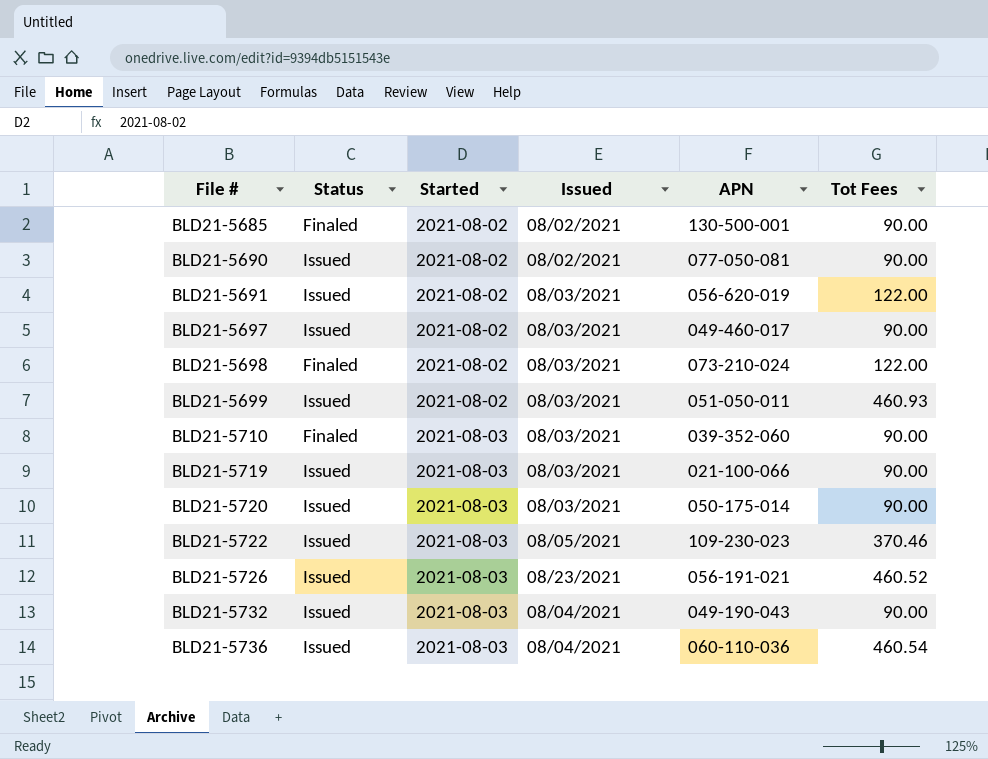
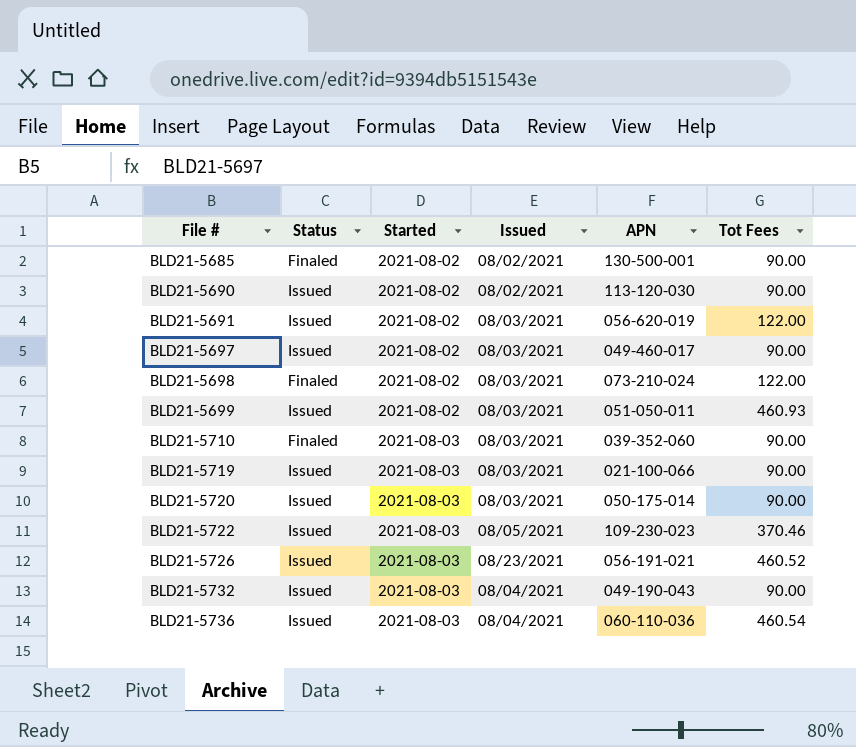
BLD21-5690 | APN: 077-050-081 -> 113-120-030

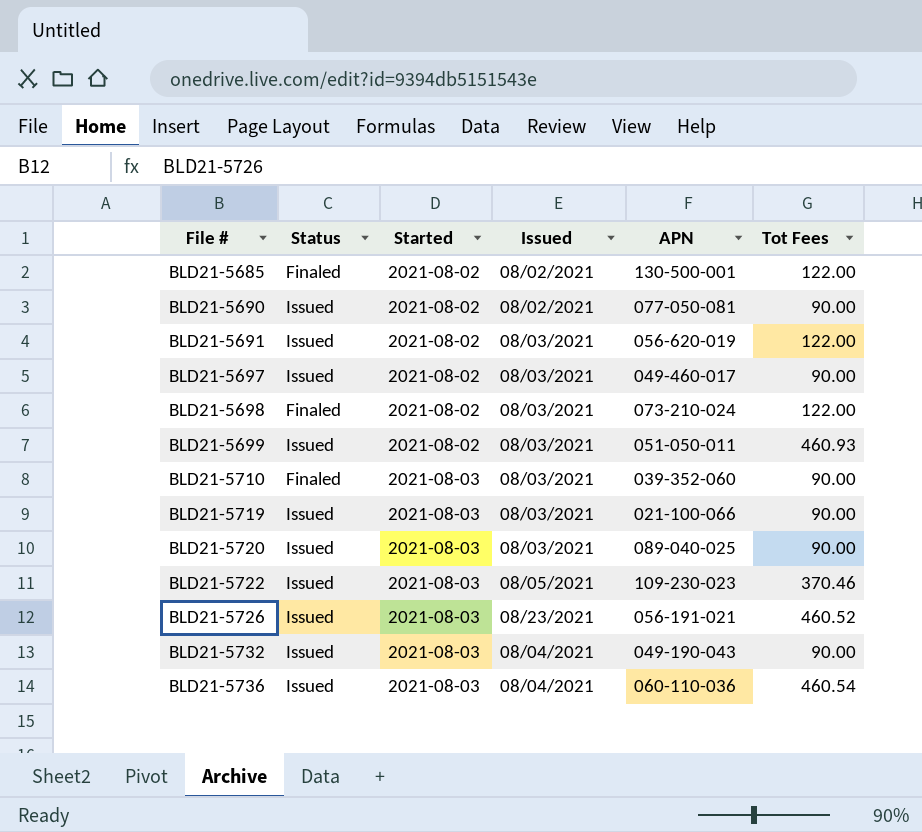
BLD21-5685 | Tot Fees: 90.00 -> 122.00
BLD21-5690 | APN: 113-120-030 -> 077-050-081
BLD21-5720 | APN: 050-175-014 -> 089-040-025

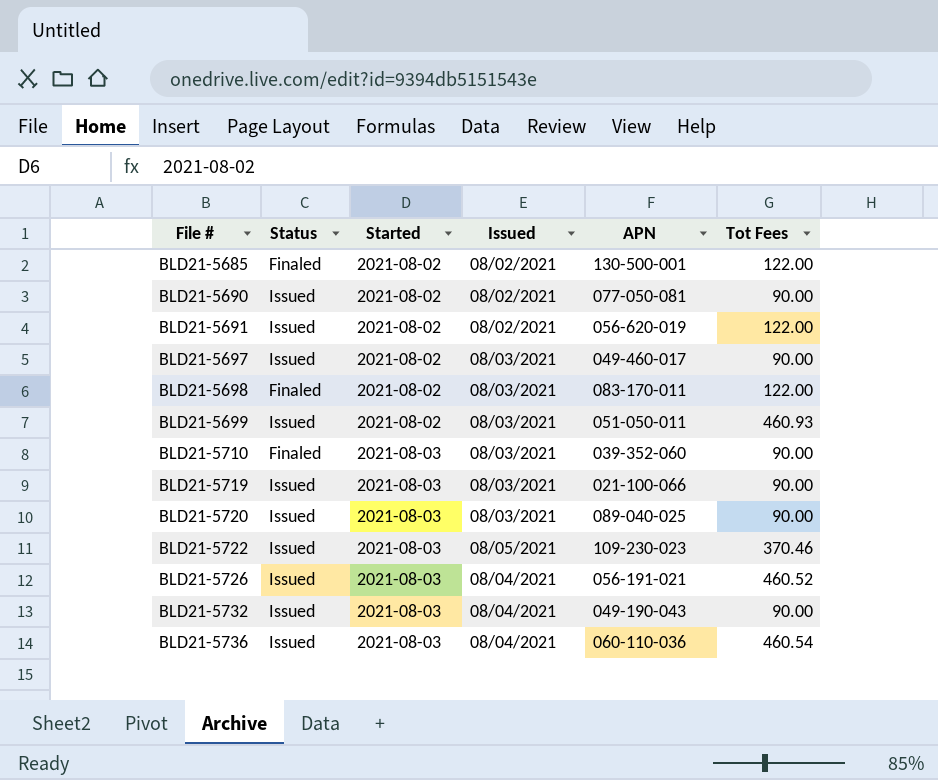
BLD21-5691 | Issued: 08/03/2021 -> 08/02/2021
BLD21-5698 | APN: 073-210-024 -> 083-170-011
BLD21-5726 | Issued: 08/23/2021 -> 08/04/2021

